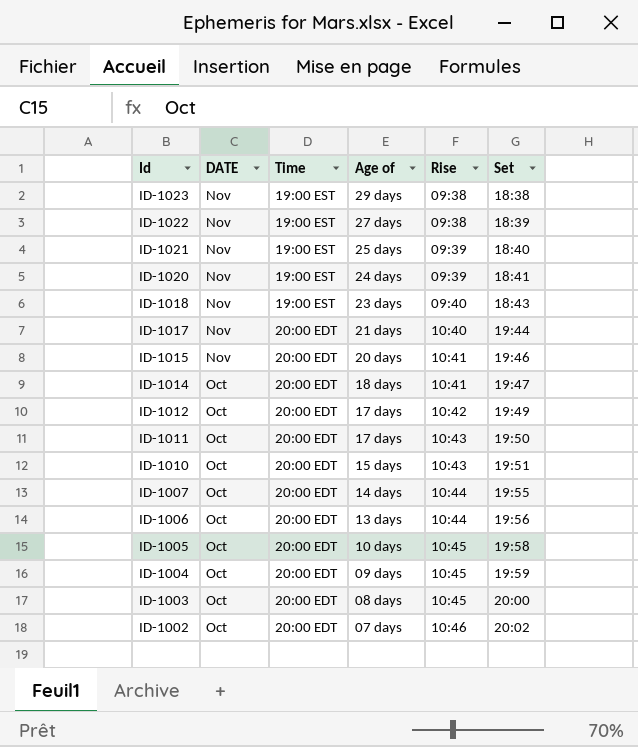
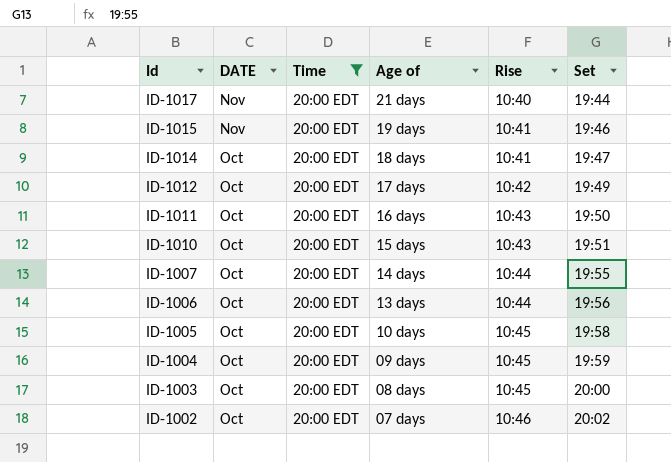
filter: none -> Time = 20:00 EDT
ID-1015 | Age of: 20 days -> 19 days
ID-1011 | Age of: 17 days -> 16 days

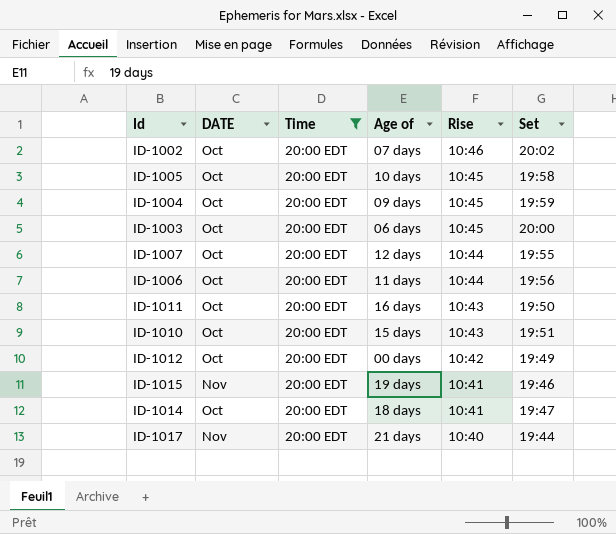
row order: Id descending -> Rise descending
ID-1003 | Age of: 08 days -> 06 days
ID-1007 | Age of: 14 days -> 12 days
ID-1006 | Age of: 13 days -> 11 days
ID-1012 | Age of: 17 days -> 00 days

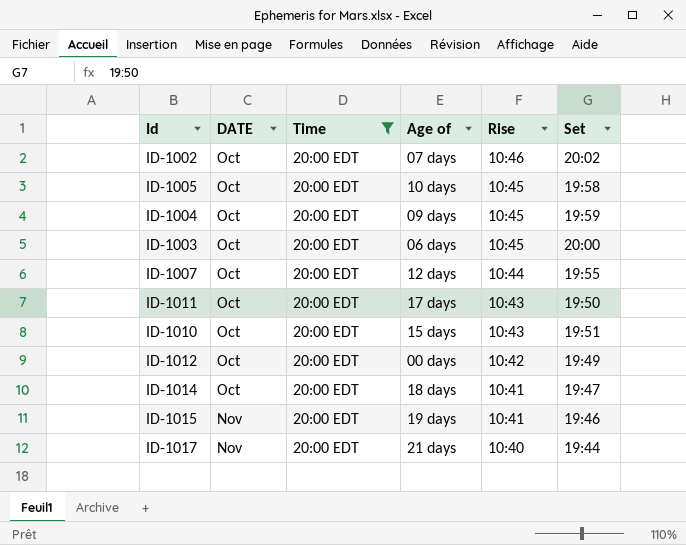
row order: Rise descending -> DATE ascending
row ID-1006: Oct | 20:00 EDT | 11 days | 10:44 | 19:56 -> none
ID-1011 | Age of: 16 days -> 17 days

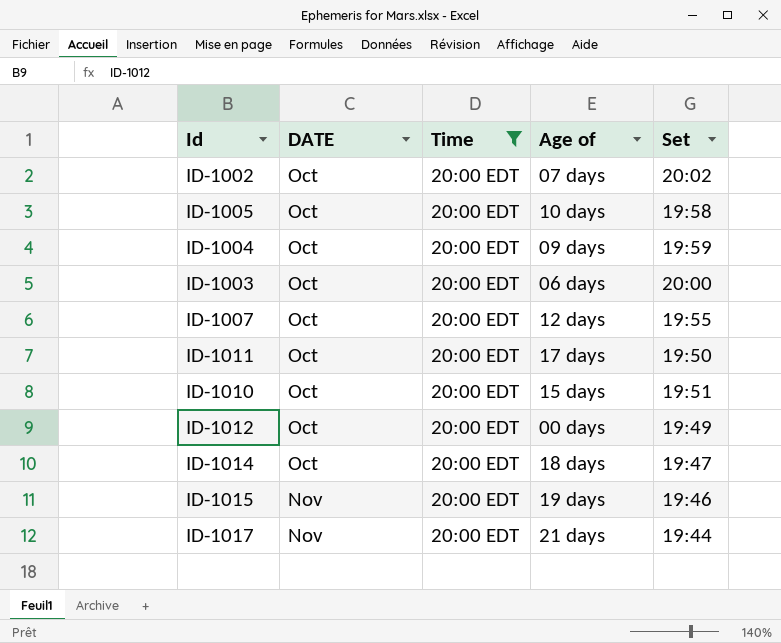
column Rise | position: 5 -> none

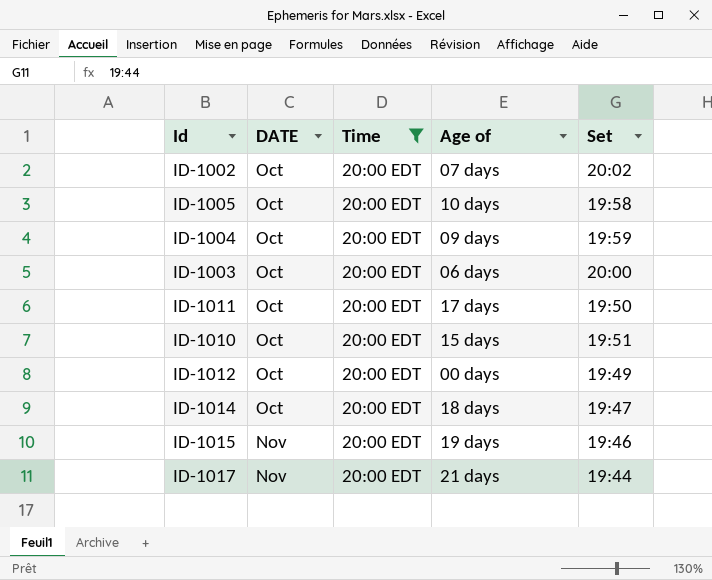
row ID-1007: Oct | 20:00 EDT | 12 days | 19:55 -> none

